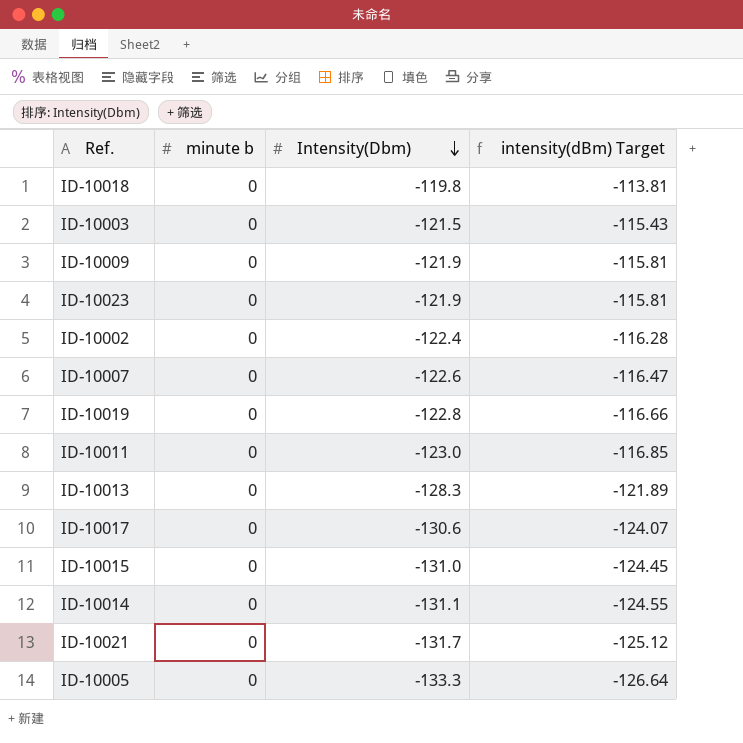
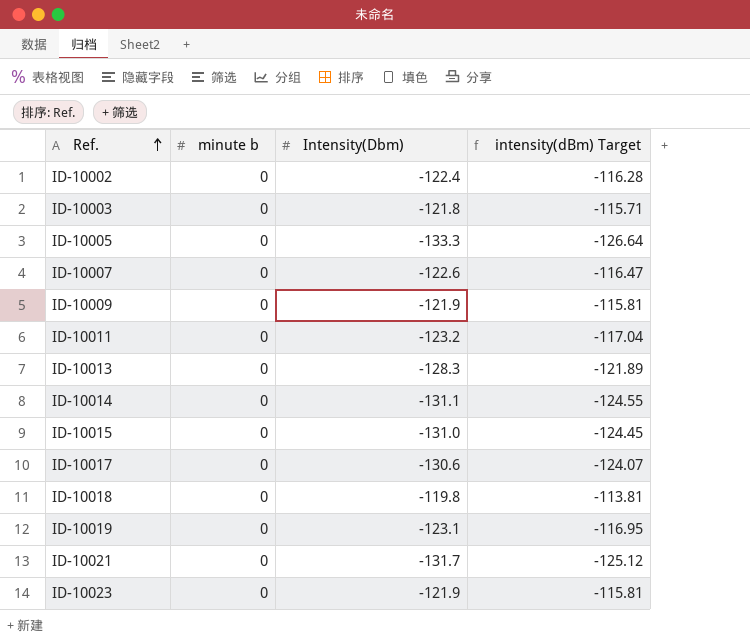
row order: Intensity(Dbm) descending -> Ref. ascending
ID-10003 | Intensity(Dbm): -121.5 -> -121.8
ID-10003 | intensity(dBm) Target: -115.43 -> -115.71
ID-10011 | Intensity(Dbm): -123.0 -> -123.2
ID-10011 | intensity(dBm) Target: -116.85 -> -117.04
ID-10019 | Intensity(Dbm): -122.8 -> -123.1
ID-10019 | intensity(dBm) Target: -116.66 -> -116.95

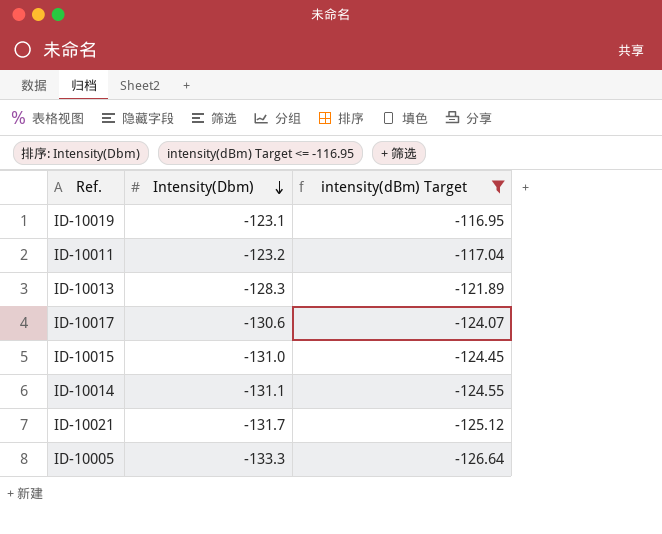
filter: none -> intensity(dBm) Target <= -116.95
row order: Ref. ascending -> Intensity(Dbm) descending
column minute b | position: 2 -> none

